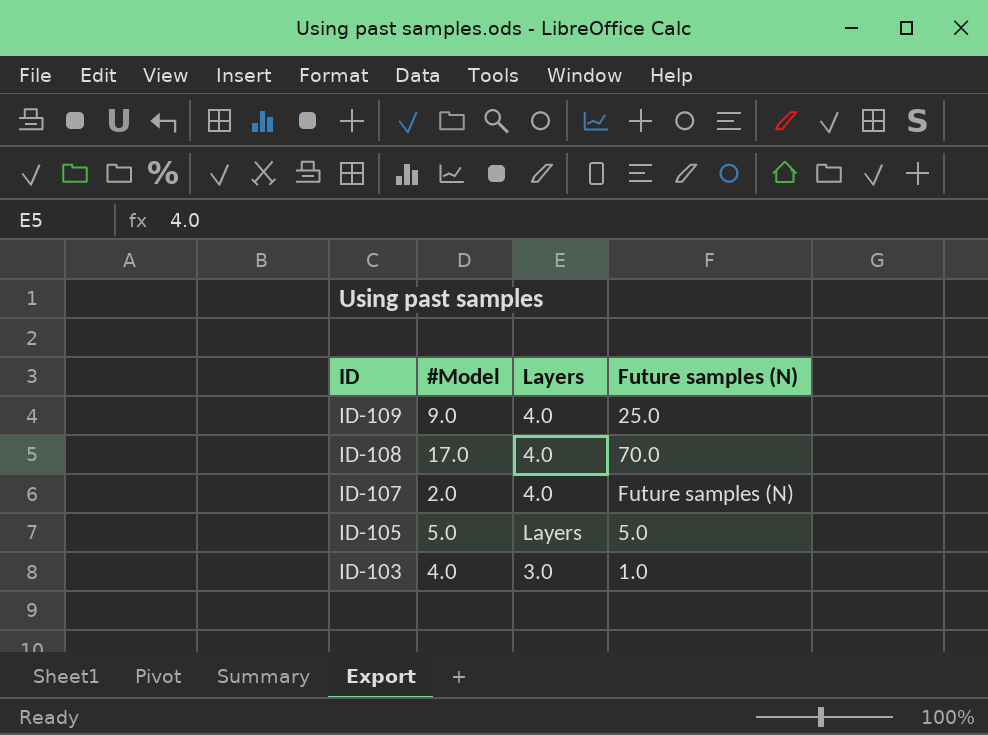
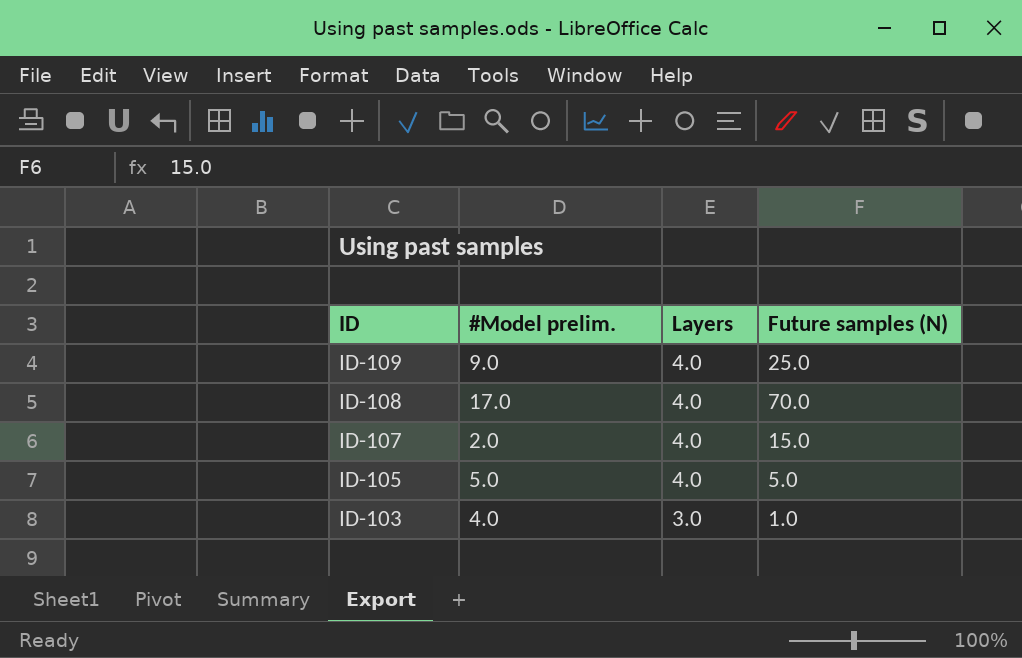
column name: #Model -> #Model prelim.
ID-107 | Future samples (N): Future samples (N) -> 15.0
ID-105 | Layers: Layers -> 4.0

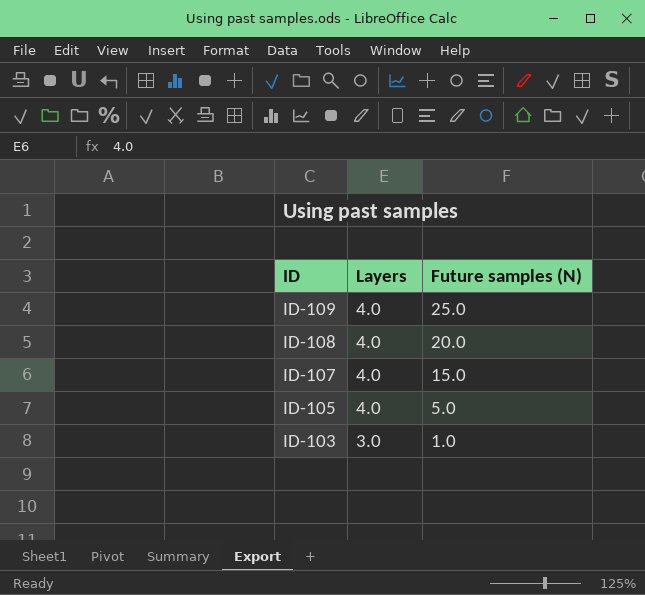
column #Model prelim. | position: 2 -> none
ID-108 | Future samples (N): 70.0 -> 20.0

